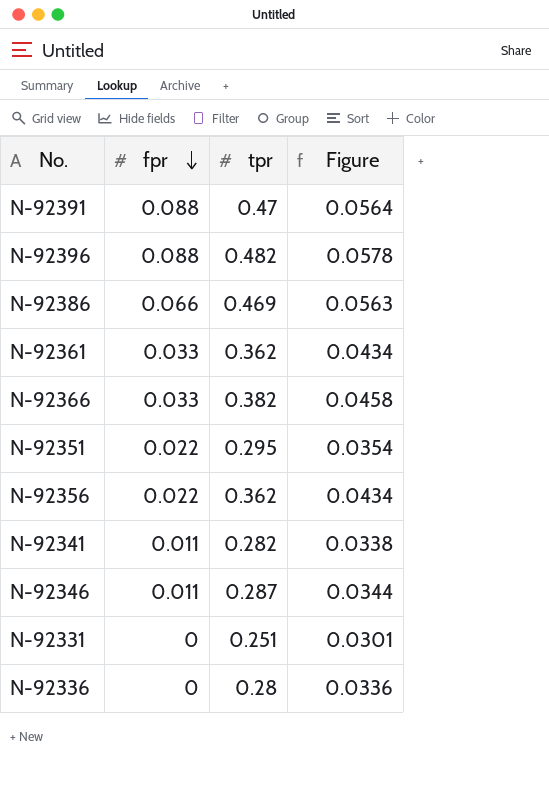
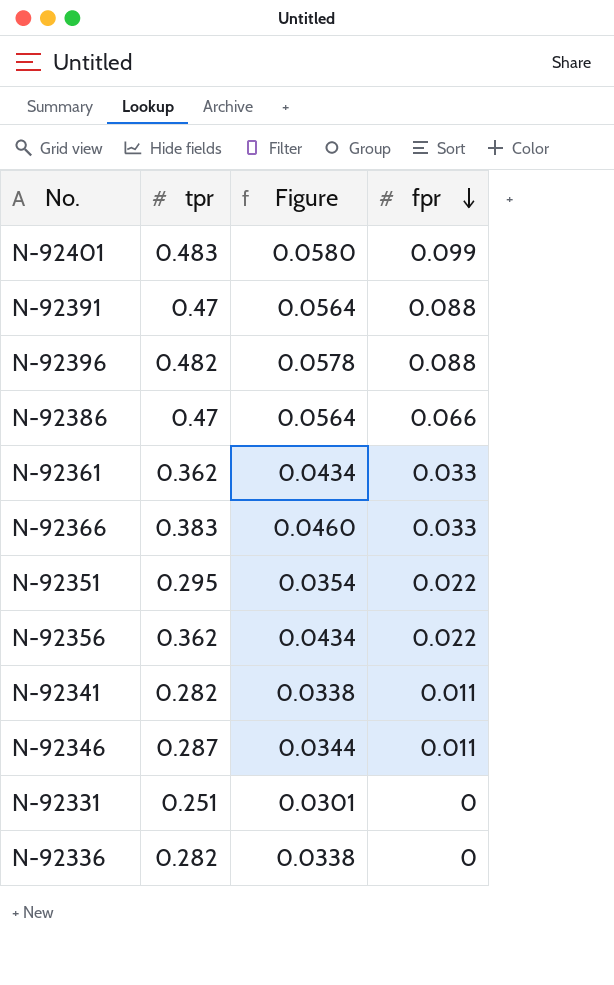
column fpr | position: 2 -> 4
row N-92401: none -> 0.483 | 0.0580 | 0.099
N-92386 | tpr: 0.469 -> 0.47
N-92386 | Figure: 0.0563 -> 0.0564
N-92366 | tpr: 0.382 -> 0.383
N-92366 | Figure: 0.0458 -> 0.0460
N-92336 | tpr: 0.28 -> 0.282
N-92336 | Figure: 0.0336 -> 0.0338

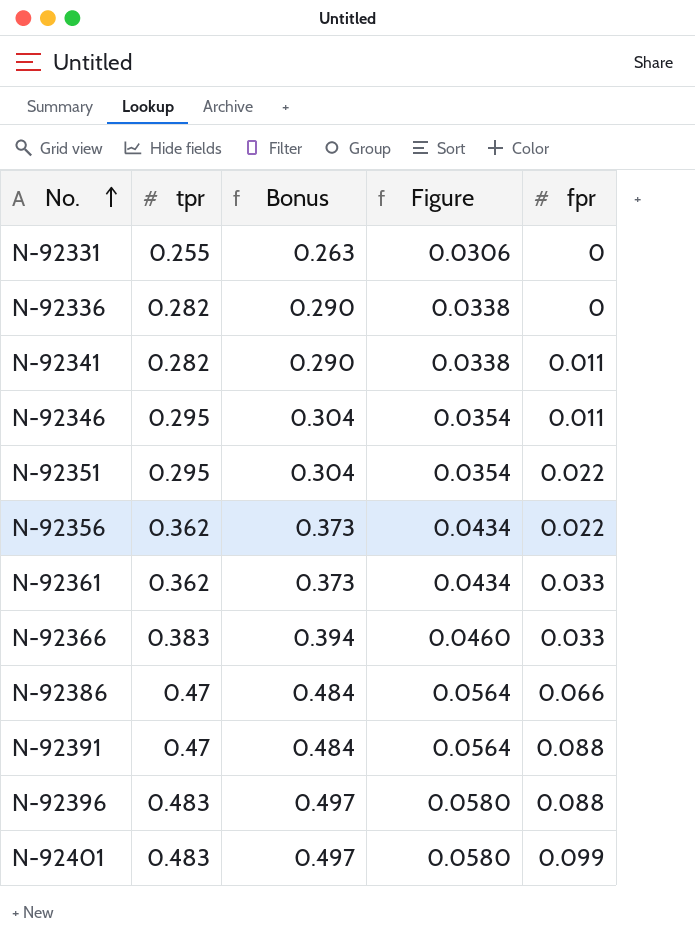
row order: fpr descending -> No. ascending
column Bonus | formula: none -> [tpr] * 1.03
N-92331 | tpr: 0.251 -> 0.255
N-92331 | Figure: 0.0301 -> 0.0306
N-92346 | tpr: 0.287 -> 0.295
N-92346 | Figure: 0.0344 -> 0.0354
N-92396 | tpr: 0.482 -> 0.483
N-92396 | Figure: 0.0578 -> 0.0580

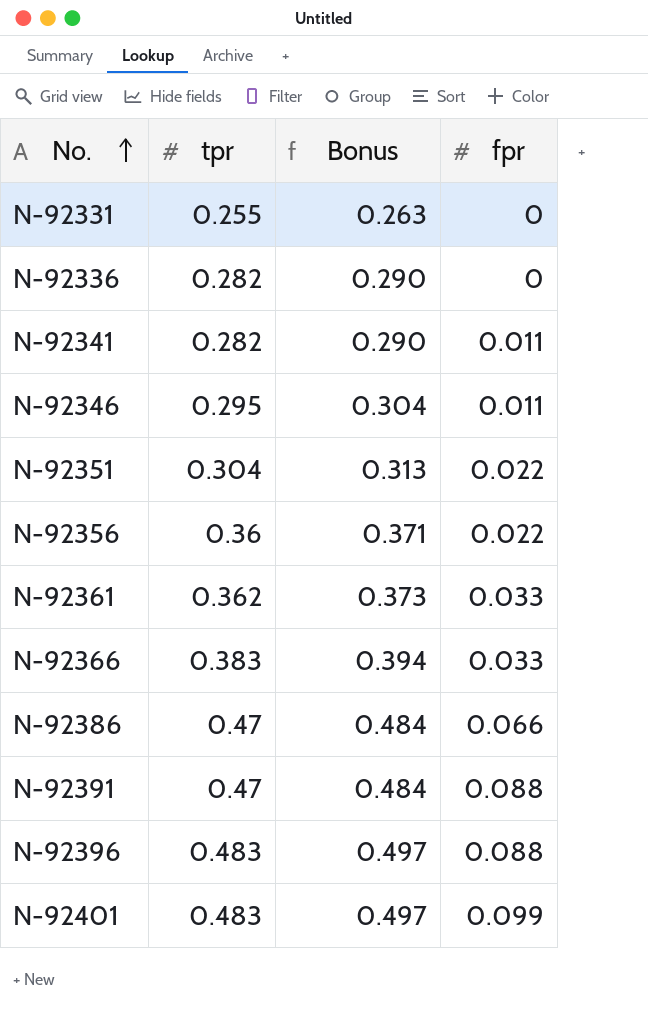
column Figure | formula: [tpr] * 0.12 -> none
N-92351 | tpr: 0.295 -> 0.304
N-92351 | Bonus: 0.304 -> 0.313
N-92356 | tpr: 0.362 -> 0.36
N-92356 | Bonus: 0.373 -> 0.371

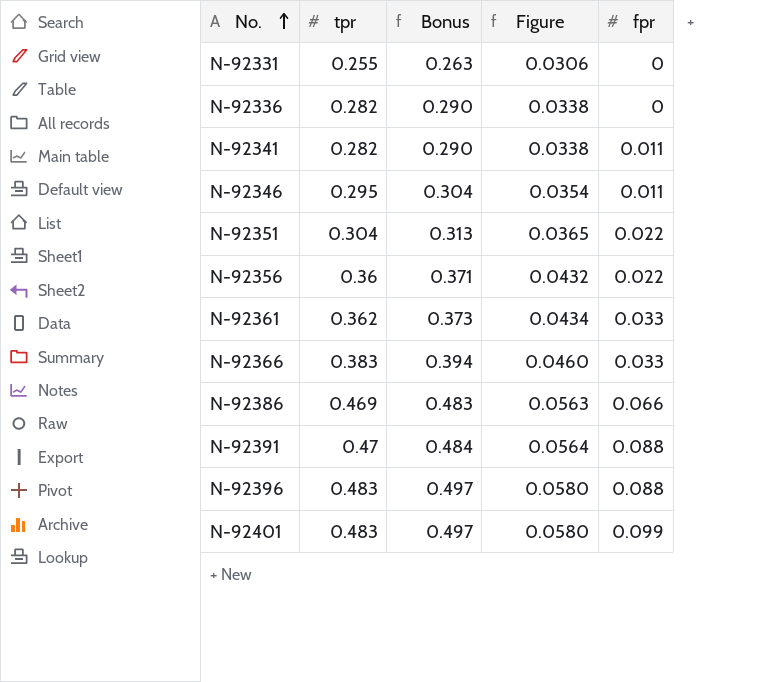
column Figure | formula: none -> [tpr] * 0.12
N-92386 | tpr: 0.47 -> 0.469
N-92386 | Bonus: 0.484 -> 0.483

